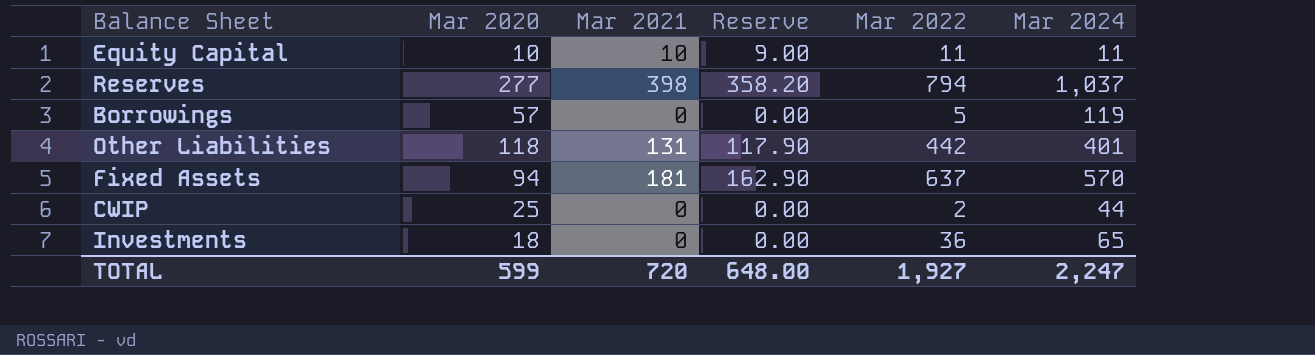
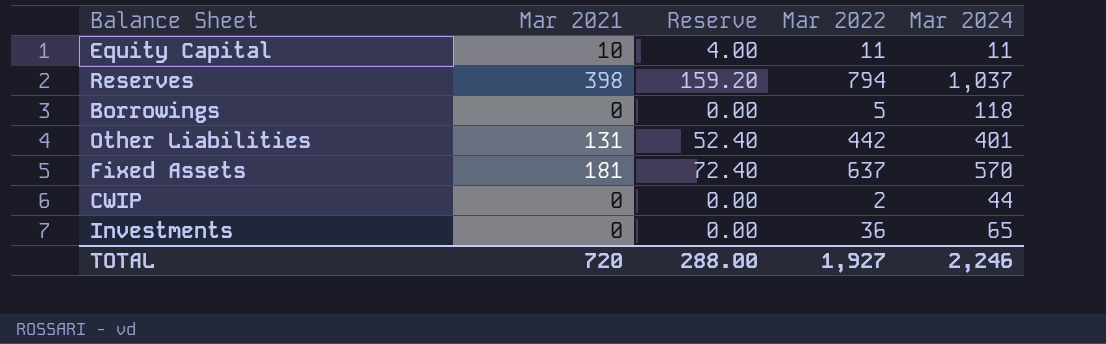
column Mar 2020 | position: 2 -> none
column Reserve | formula: [Mar 2021] * 0.9 -> [Mar 2021] * 0.4
Borrowings | Mar 2024: 119 -> 118
TOTAL | Reserve: 648.00 -> 288.00
TOTAL | Mar 2024: 2,247 -> 2,246

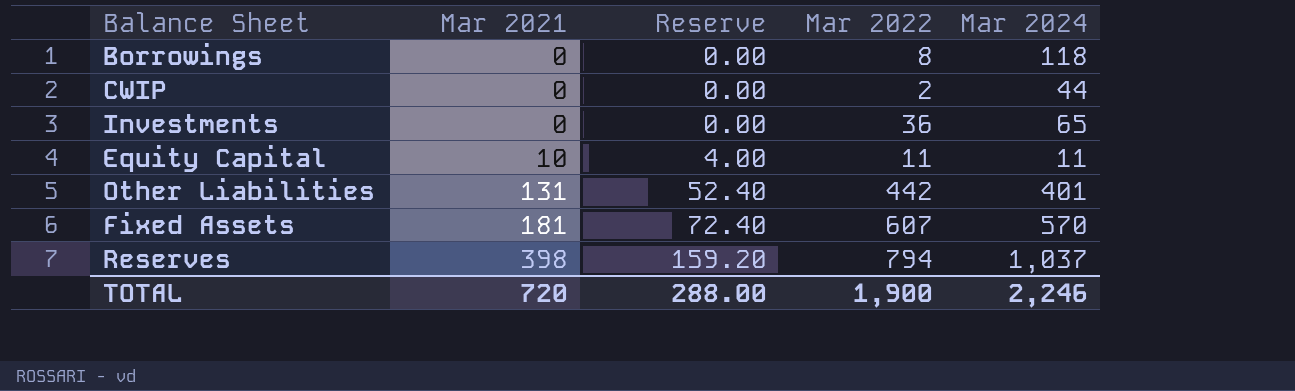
row order: none -> Mar 2021 ascending
Borrowings | Mar 2022: 5 -> 8
Fixed Assets | Mar 2022: 637 -> 607
TOTAL | Mar 2022: 1,927 -> 1,900

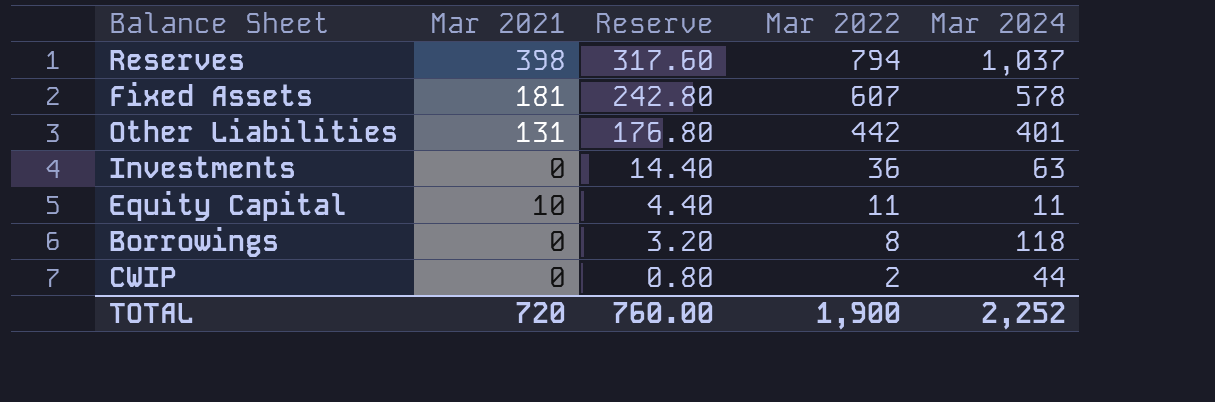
row order: Mar 2021 ascending -> Reserve descending
column Reserve | formula: [Mar 2021] * 0.4 -> [Mar 2022] * 0.4
Fixed Assets | Mar 2024: 570 -> 578
Investments | Mar 2024: 65 -> 63
TOTAL | Reserve: 288.00 -> 760.00
TOTAL | Mar 2024: 2,246 -> 2,252

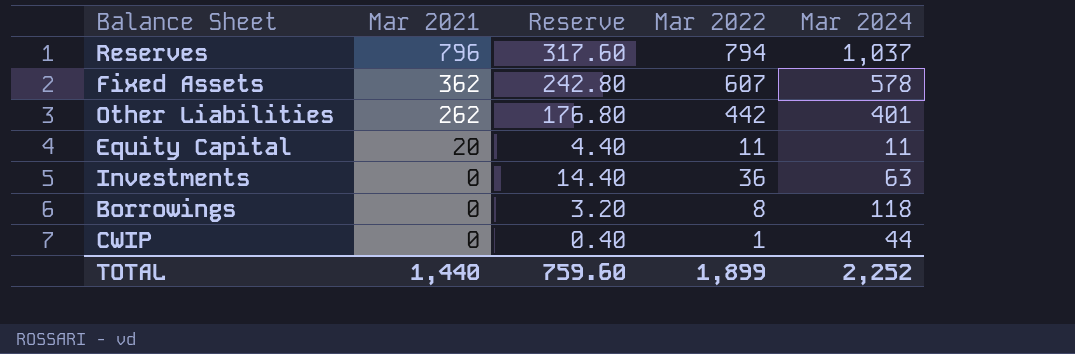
row order: Reserve descending -> Mar 2021 descending
Reserves | Mar 2021: 398 -> 796
Fixed Assets | Mar 2021: 181 -> 362
Other Liabilities | Mar 2021: 131 -> 262
Equity Capital | Mar 2021: 10 -> 20
CWIP | Reserve: 0.80 -> 0.40
CWIP | Mar 2022: 2 -> 1
TOTAL | Mar 2021: 720 -> 1,440
TOTAL | Reserve: 760.00 -> 759.60
TOTAL | Mar 2022: 1,900 -> 1,899

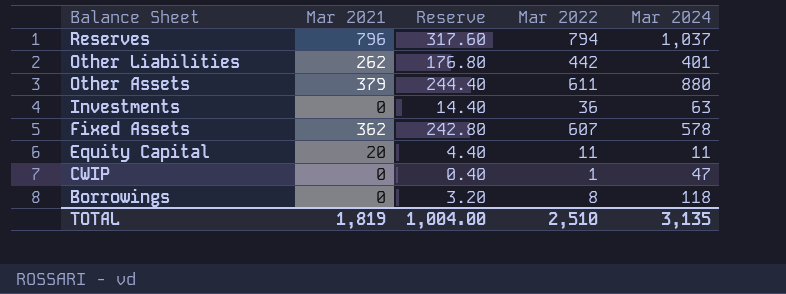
row order: Mar 2021 descending -> Balance Sheet descending
row Other Assets: none -> 379 | 244.40 | 611 | 880
CWIP | Mar 2024: 44 -> 47
TOTAL | Mar 2021: 1,440 -> 1,819
TOTAL | Reserve: 759.60 -> 1,004.00
TOTAL | Mar 2022: 1,899 -> 2,510
TOTAL | Mar 2024: 2,252 -> 3,135

